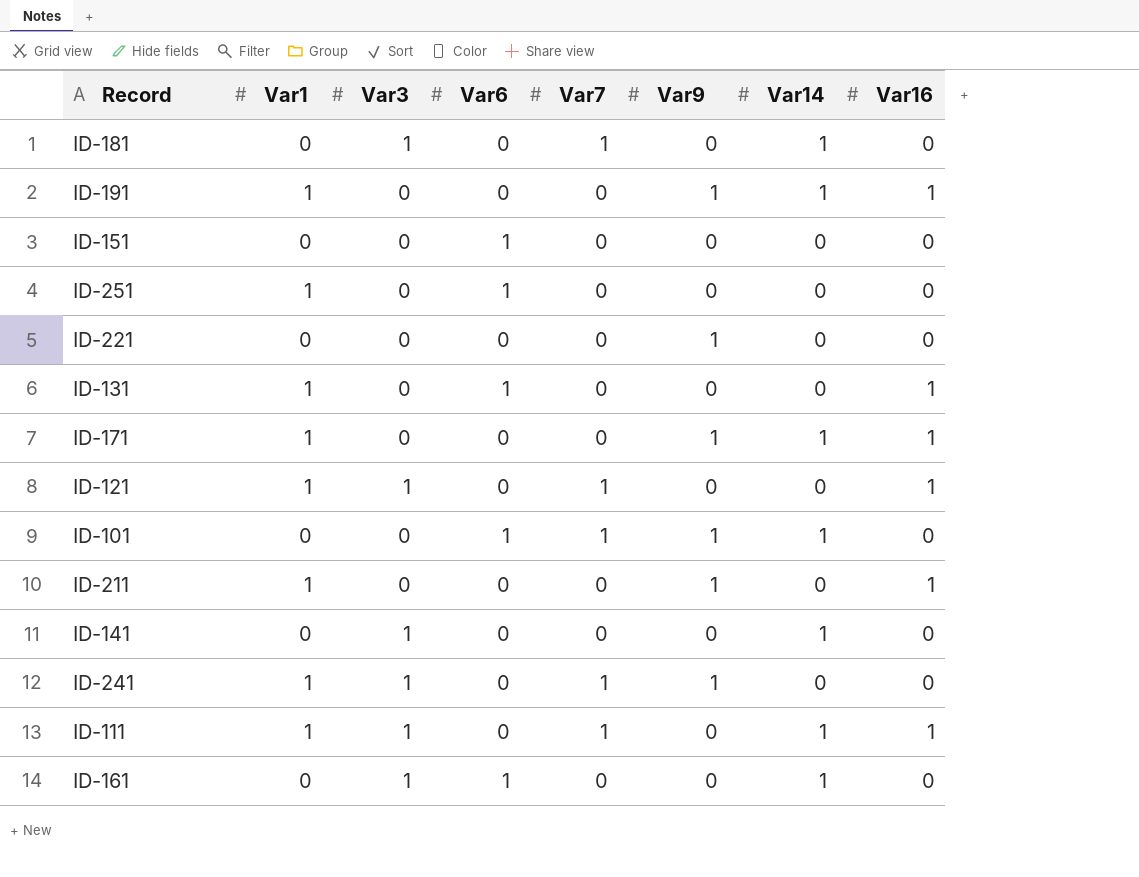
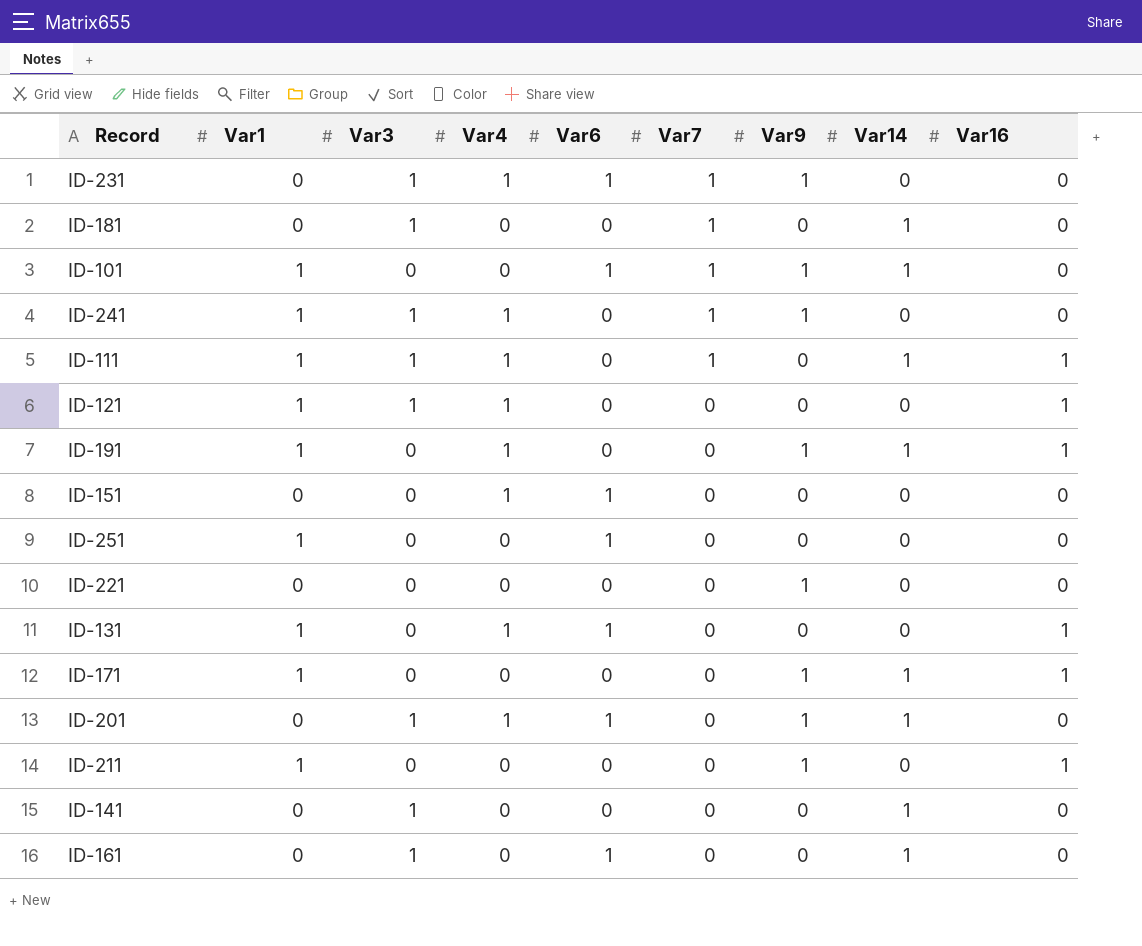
row order: none -> Var7 descending
column Var4 | position: none -> 4
row ID-231: none -> 0 | 1 | 1 | 1 | 1 | 1 | 0 | 0
ID-101 | Var1: 0 -> 1
ID-121 | Var7: 1 -> 0
row ID-201: none -> 0 | 1 | 1 | 1 | 0 | 1 | 1 | 0

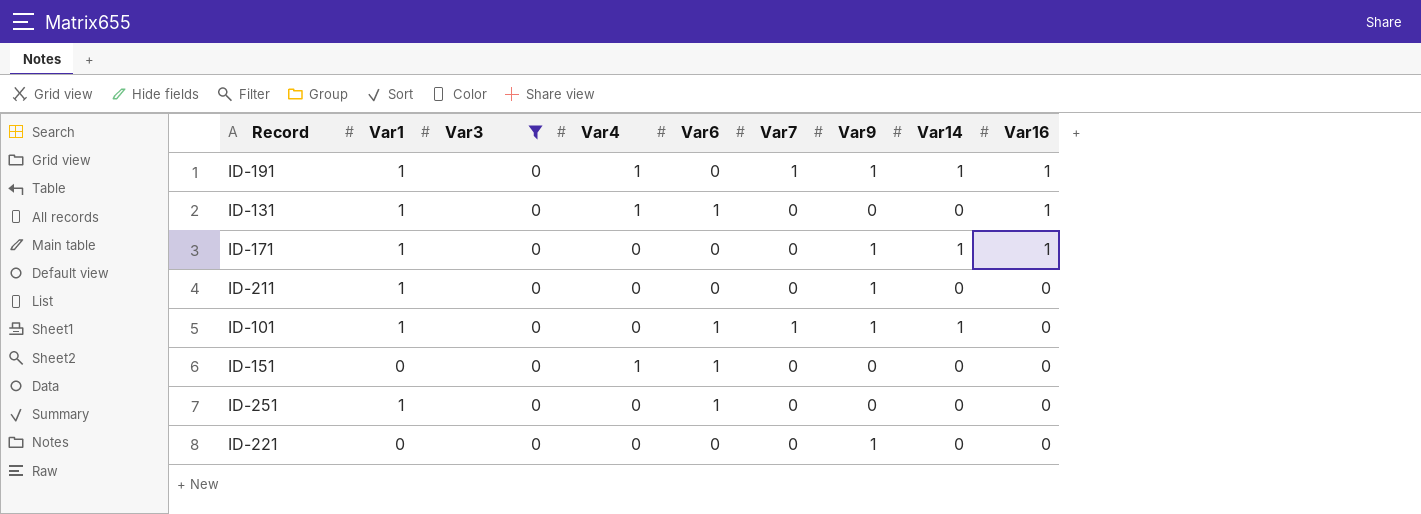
filter: none -> Var3 = 0
row order: Var7 descending -> Var16 descending
ID-191 | Var7: 0 -> 1
ID-211 | Var16: 1 -> 0

